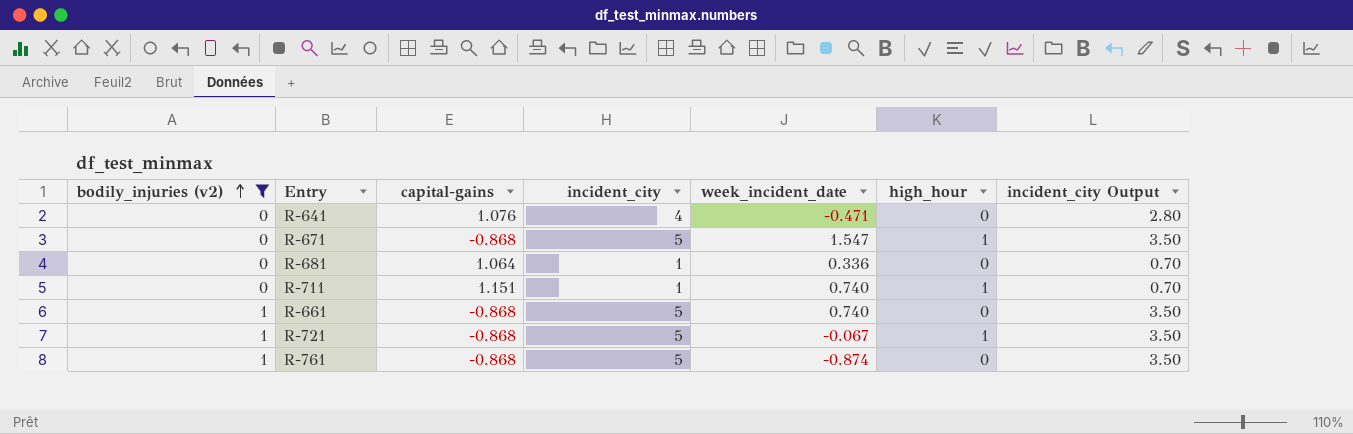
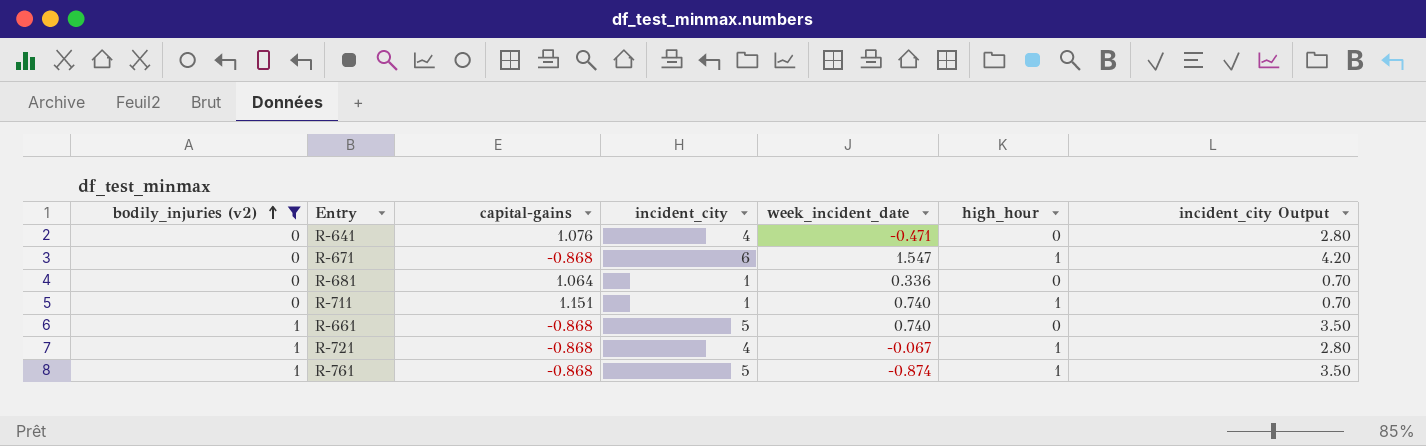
R-671 | incident_city: 5 -> 6
R-671 | incident_city Output: 3.50 -> 4.20
R-721 | incident_city: 5 -> 4
R-721 | incident_city Output: 3.50 -> 2.80
R-761 | high_hour: 0 -> 1

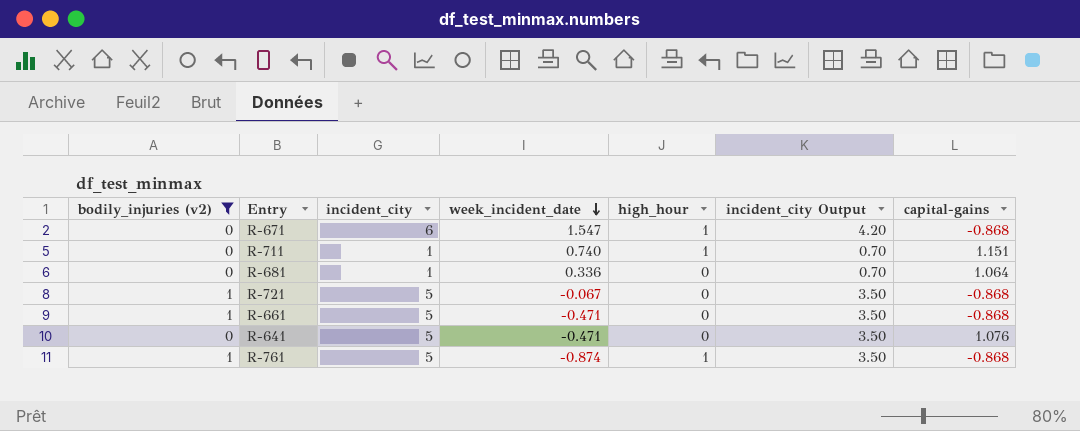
row order: bodily_injuries (v2) ascending -> week_incident_date descending
column capital-gains | position: 3 -> 7
R-721 | incident_city: 4 -> 5
R-721 | high_hour: 1 -> 0
R-721 | incident_city Output: 2.80 -> 3.50
R-661 | week_incident_date: 0.740 -> -0.471
R-641 | incident_city: 4 -> 5
R-641 | incident_city Output: 2.80 -> 3.50

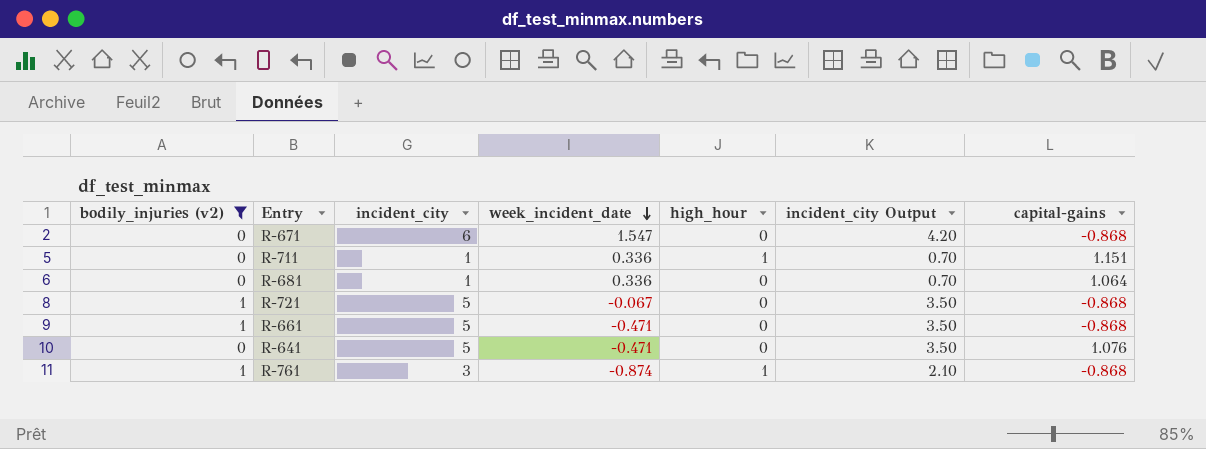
R-671 | high_hour: 1 -> 0
R-711 | week_incident_date: 0.740 -> 0.336
R-761 | incident_city: 5 -> 3
R-761 | incident_city Output: 3.50 -> 2.10

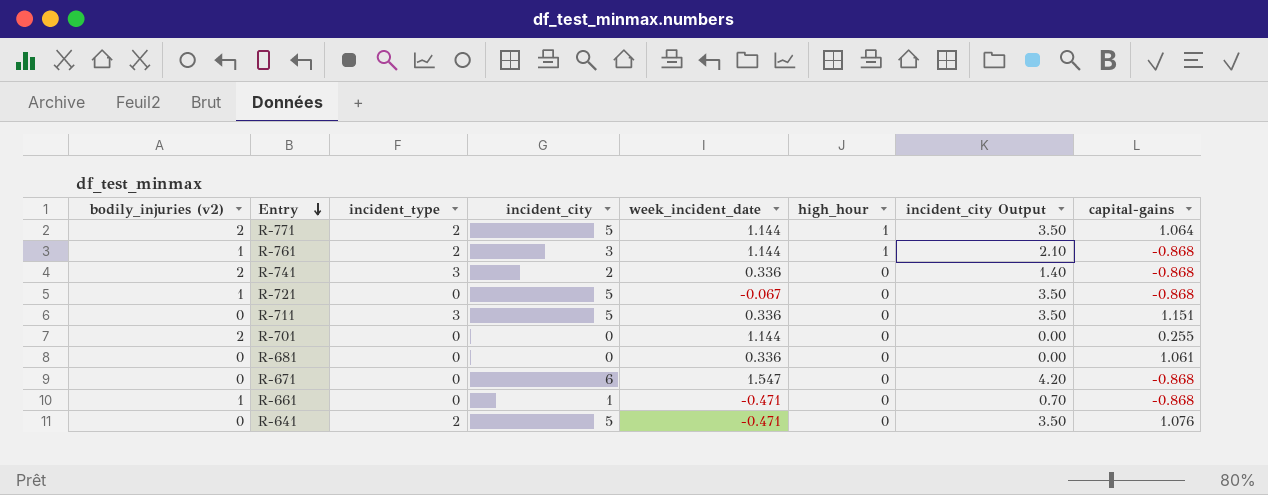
filter: bodily_injuries (v2) != 2 -> none
row order: week_incident_date descending -> Entry descending
column incident_type | position: none -> 3
R-761 | week_incident_date: -0.874 -> 1.144
R-711 | incident_city: 1 -> 5
R-711 | high_hour: 1 -> 0
R-711 | incident_city Output: 0.70 -> 3.50
R-681 | incident_city: 1 -> 0
R-681 | incident_city Output: 0.70 -> 0.00
R-681 | capital-gains: 1.064 -> 1.061
R-661 | incident_city: 5 -> 1
R-661 | incident_city Output: 3.50 -> 0.70

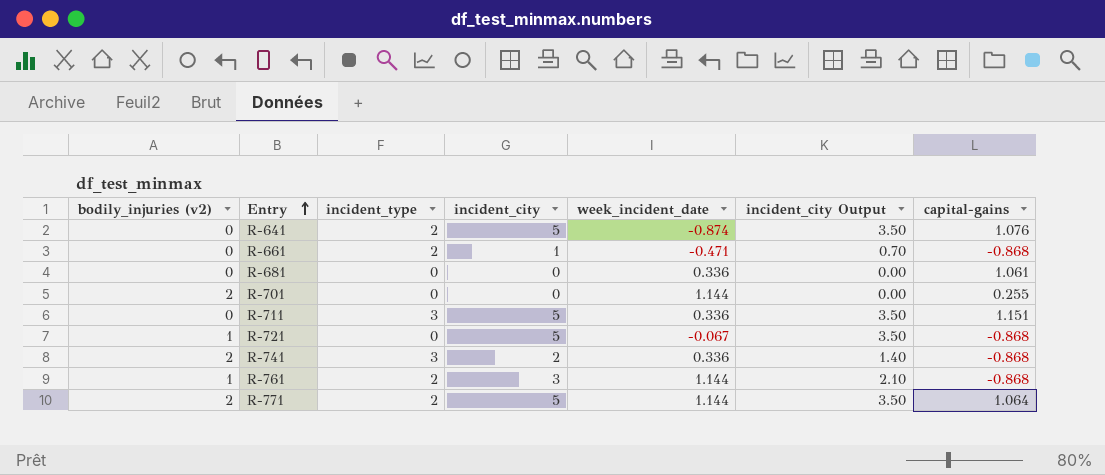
row order: Entry descending -> Entry ascending
column high_hour | position: 6 -> none
row R-671: 0 | 0 | 6 | 1.547 | 0 | 4.20 | -0.868 -> none
R-641 | week_incident_date: -0.471 -> -0.874
R-661 | bodily_injuries (v2): 1 -> 0
R-661 | incident_type: 0 -> 2

